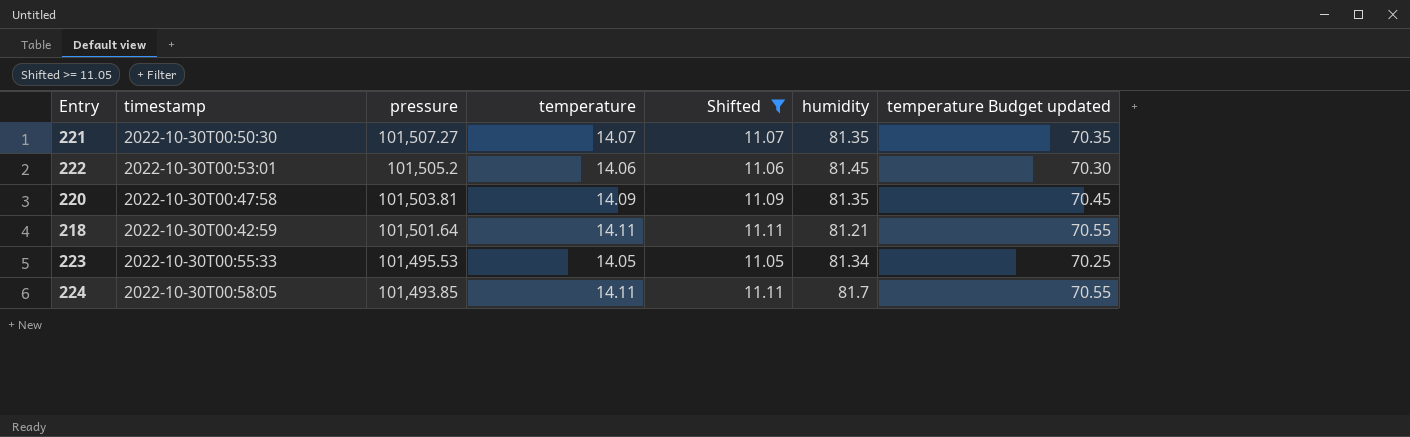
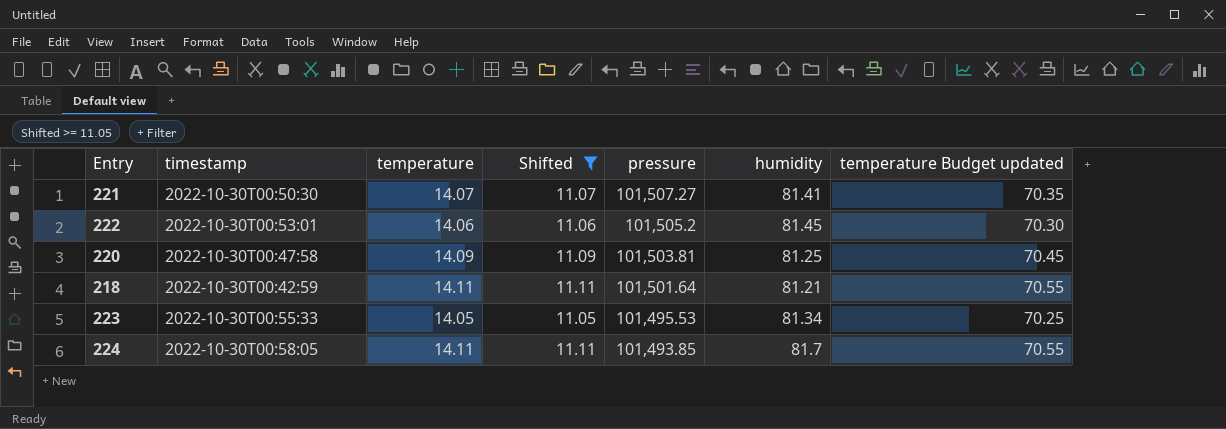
column pressure | position: 3 -> 5
221 | humidity: 81.35 -> 81.41
220 | humidity: 81.35 -> 81.25

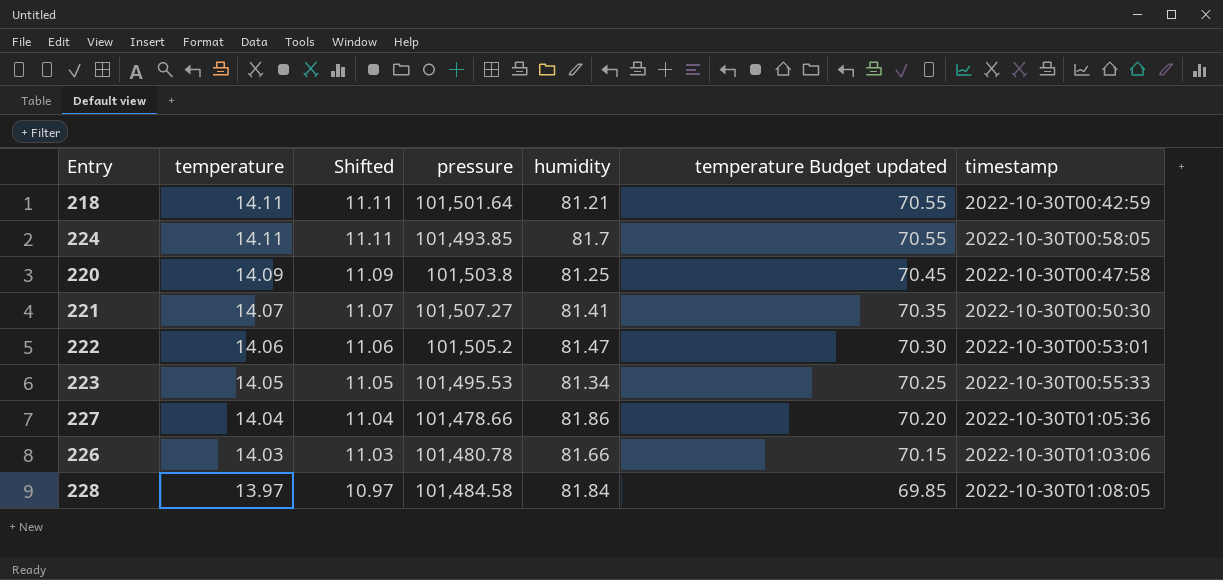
filter: Shifted >= 11.05 -> none
row order: pressure descending -> temperature descending
column timestamp | position: 2 -> 7
220 | pressure: 101,503.81 -> 101,503.8
222 | humidity: 81.45 -> 81.47

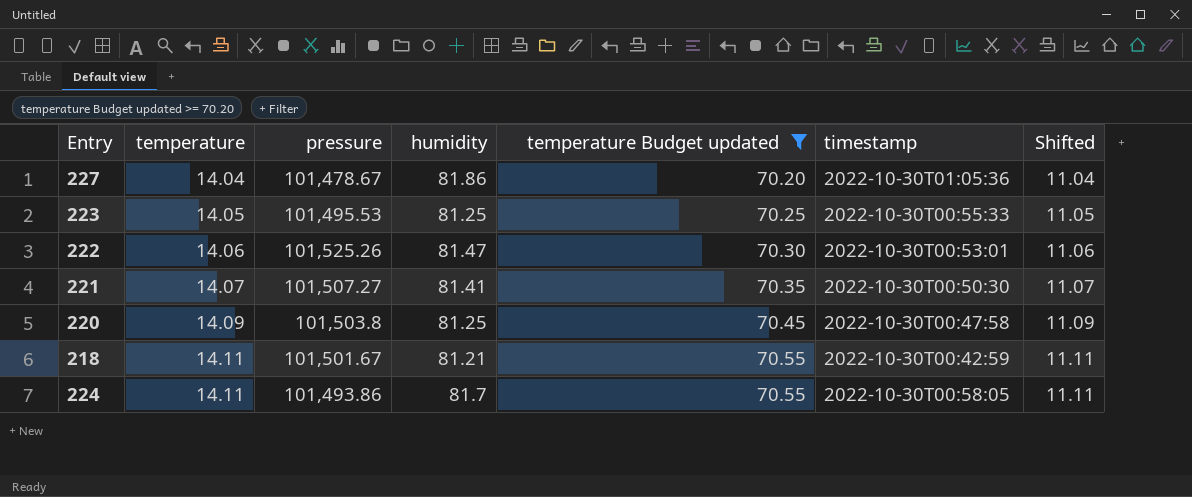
filter: none -> temperature Budget updated >= 70.20
row order: temperature descending -> temperature ascending
column Shifted | position: 3 -> 7
227 | pressure: 101,478.66 -> 101,478.67
223 | humidity: 81.34 -> 81.25
222 | pressure: 101,505.2 -> 101,525.26
218 | pressure: 101,501.64 -> 101,501.67
224 | pressure: 101,493.85 -> 101,493.86

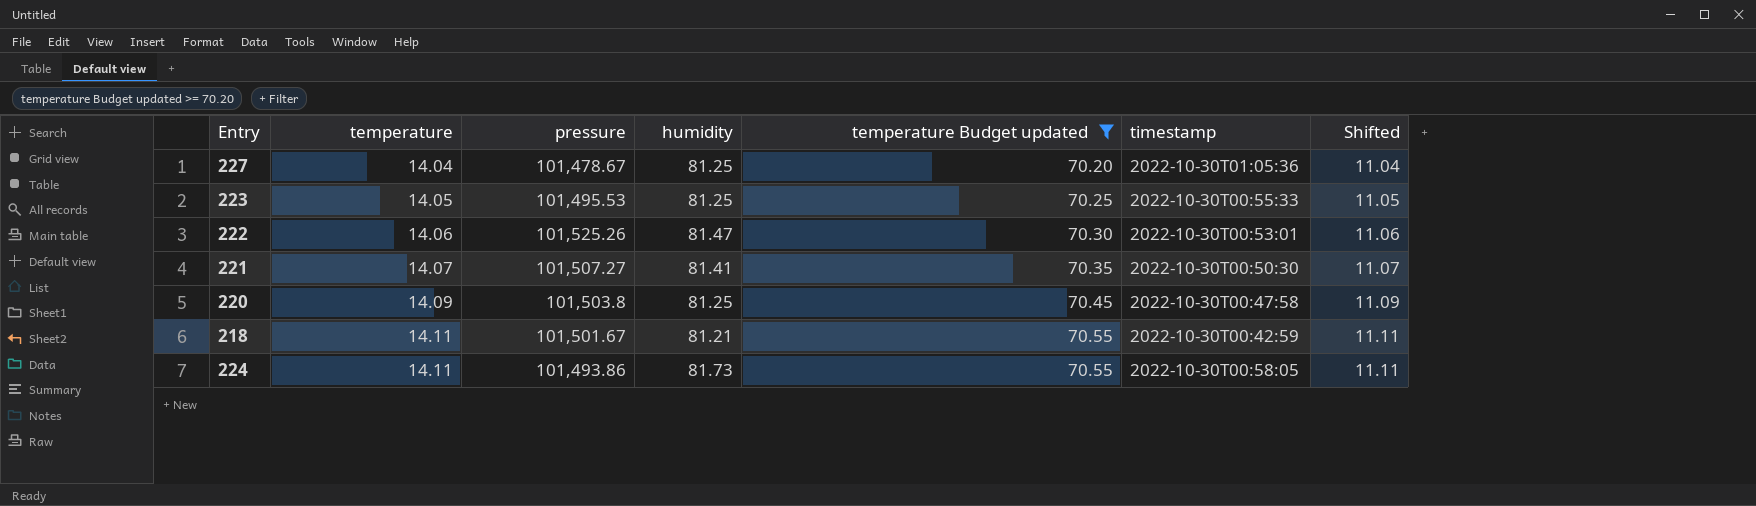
227 | humidity: 81.86 -> 81.25
224 | humidity: 81.7 -> 81.73

